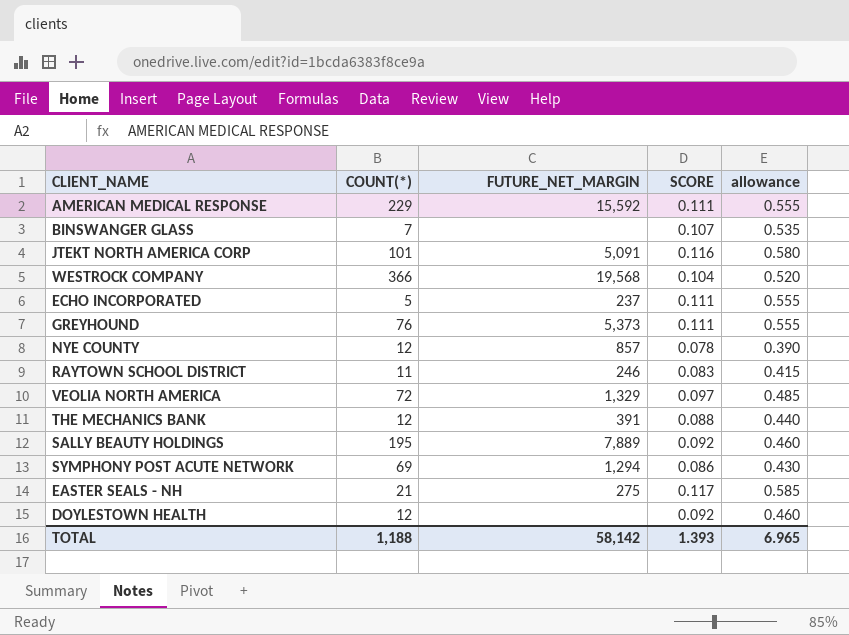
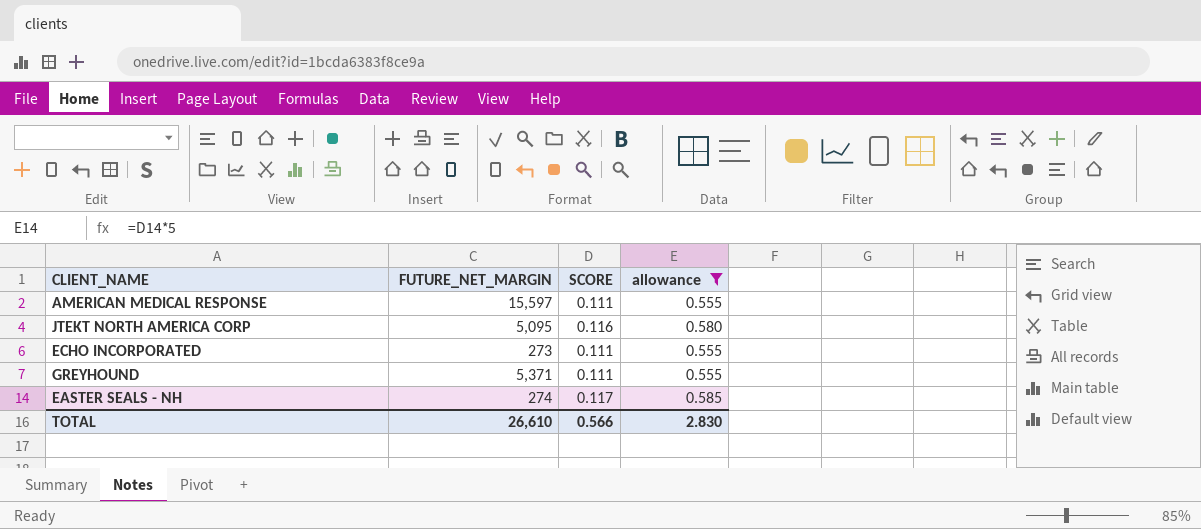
filter: none -> allowance >= 0.555
column COUNT(*) | position: 2 -> none
AMERICAN MEDICAL RESPONSE | FUTURE_NET_MARGIN: 15,592 -> 15,597
JTEKT NORTH AMERICA CORP | FUTURE_NET_MARGIN: 5,091 -> 5,095
ECHO INCORPORATED | FUTURE_NET_MARGIN: 237 -> 273
GREYHOUND | FUTURE_NET_MARGIN: 5,373 -> 5,371
EASTER SEALS - NH | FUTURE_NET_MARGIN: 275 -> 274
TOTAL | FUTURE_NET_MARGIN: 58,142 -> 26,610
TOTAL | SCORE: 1.393 -> 0.566
TOTAL | allowance: 6.965 -> 2.830

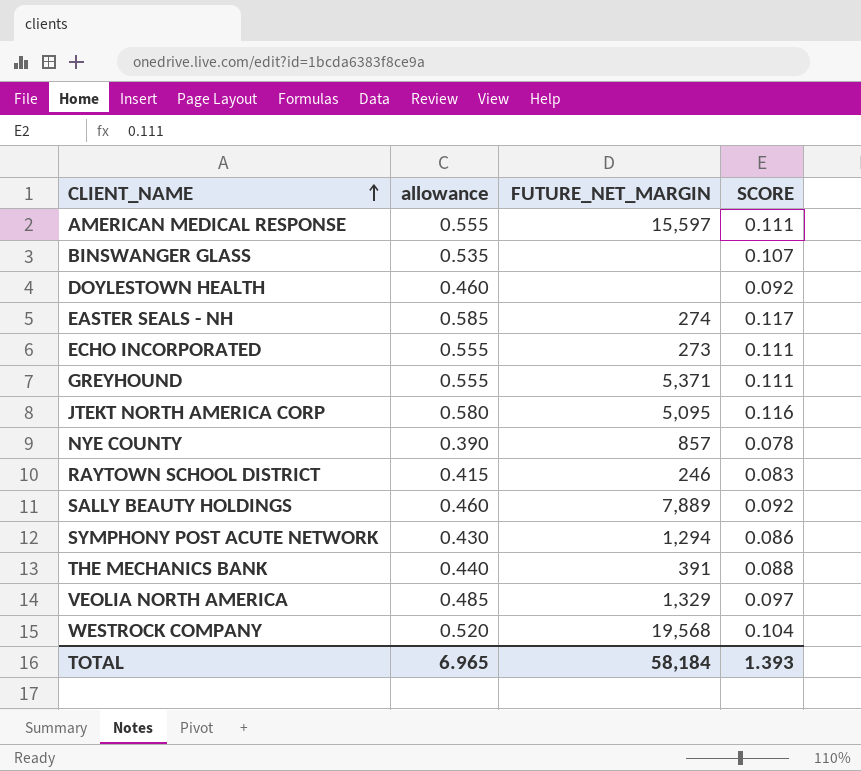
filter: allowance >= 0.555 -> none
row order: none -> CLIENT_NAME ascending
column allowance | position: 4 -> 2
TOTAL | allowance: 2.830 -> 6.965
TOTAL | FUTURE_NET_MARGIN: 26,610 -> 58,184
TOTAL | SCORE: 0.566 -> 1.393

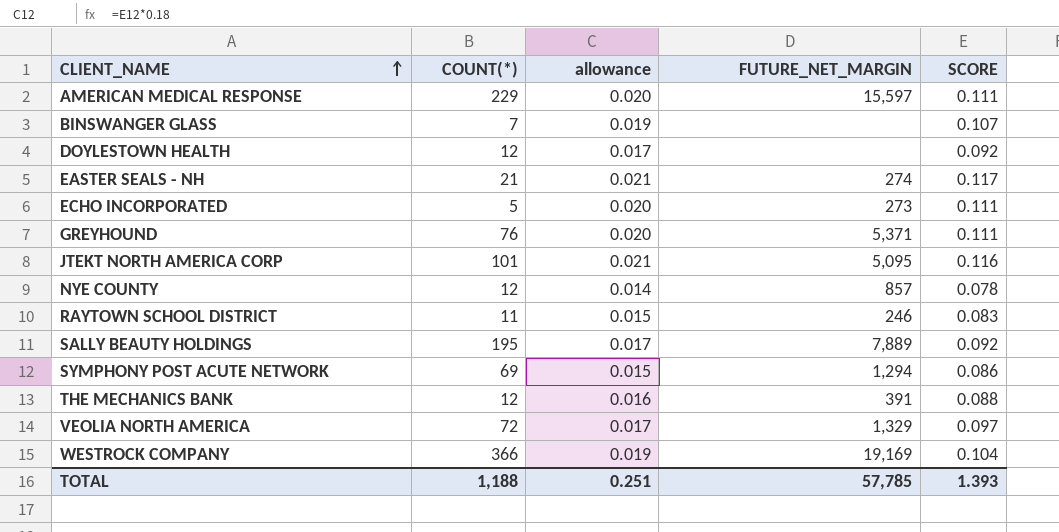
column COUNT(*) | position: none -> 2
column allowance | formula: [SCORE] * 5 -> [SCORE] * 0.18
WESTROCK COMPANY | FUTURE_NET_MARGIN: 19,568 -> 19,169
TOTAL | allowance: 6.965 -> 0.251
TOTAL | FUTURE_NET_MARGIN: 58,184 -> 57,785

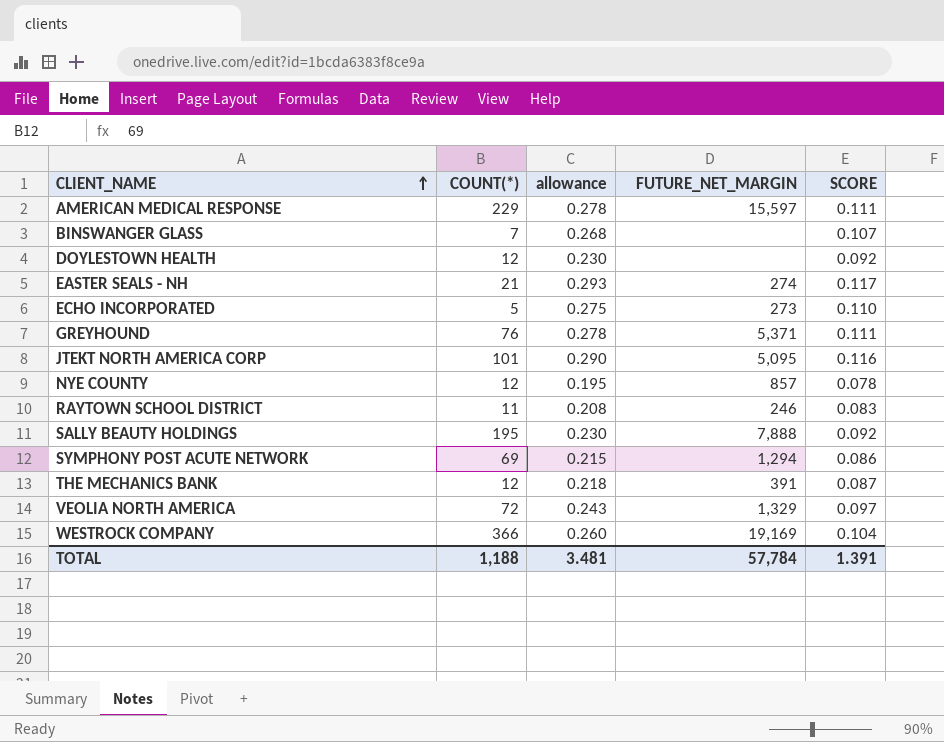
column allowance | formula: [SCORE] * 0.18 -> [SCORE] * 2.5
ECHO INCORPORATED | SCORE: 0.111 -> 0.110
SALLY BEAUTY HOLDINGS | FUTURE_NET_MARGIN: 7,889 -> 7,888
THE MECHANICS BANK | SCORE: 0.088 -> 0.087
TOTAL | allowance: 0.251 -> 3.481
TOTAL | FUTURE_NET_MARGIN: 57,785 -> 57,784
TOTAL | SCORE: 1.393 -> 1.391

